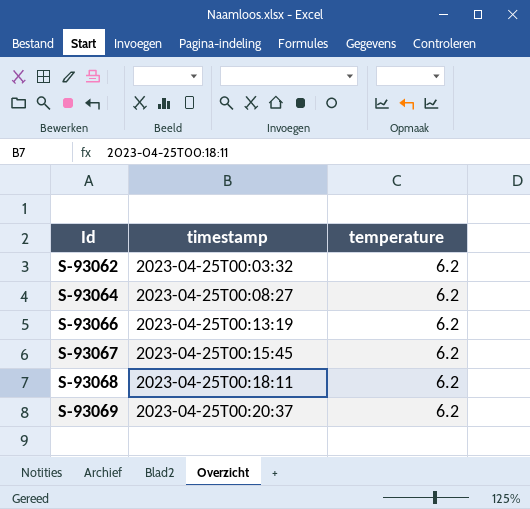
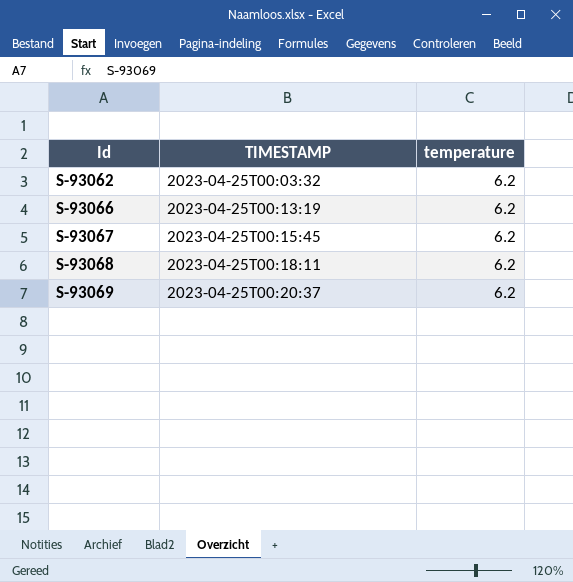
column name: timestamp -> TIMESTAMP
row S-93064: 2023-04-25T00:08:27 | 6.2 -> none

